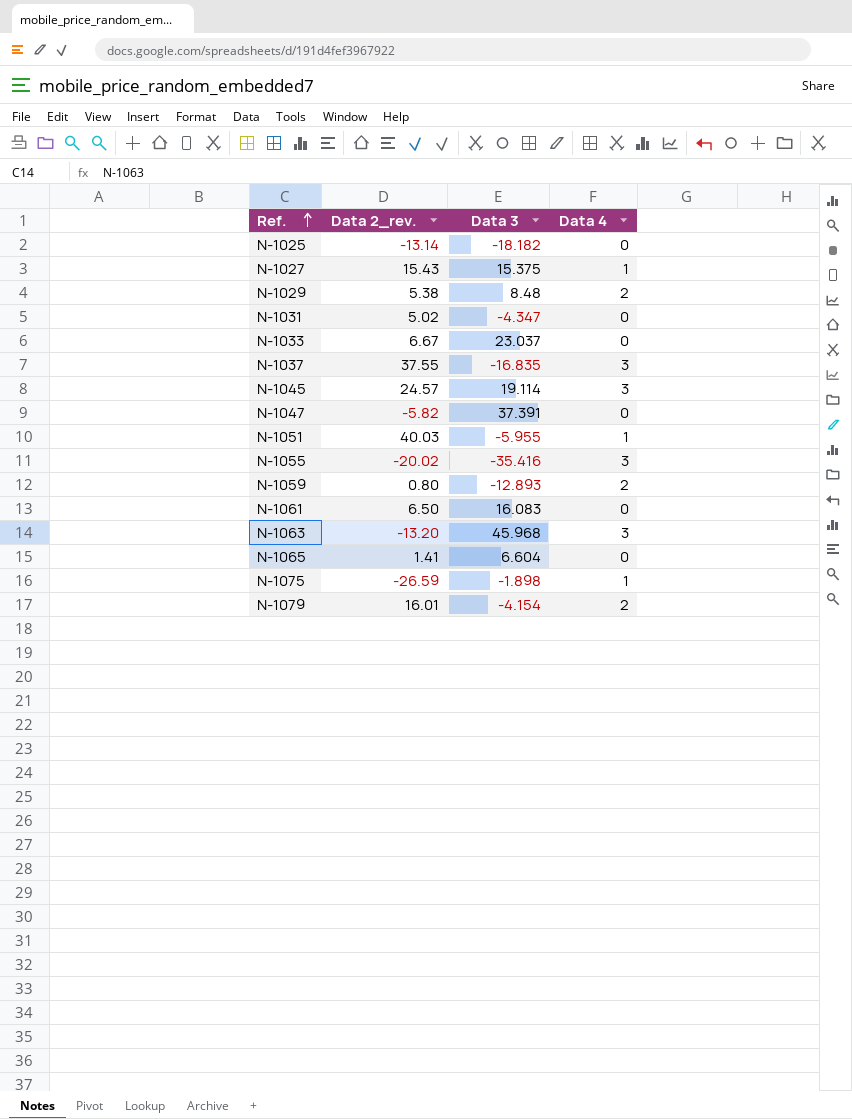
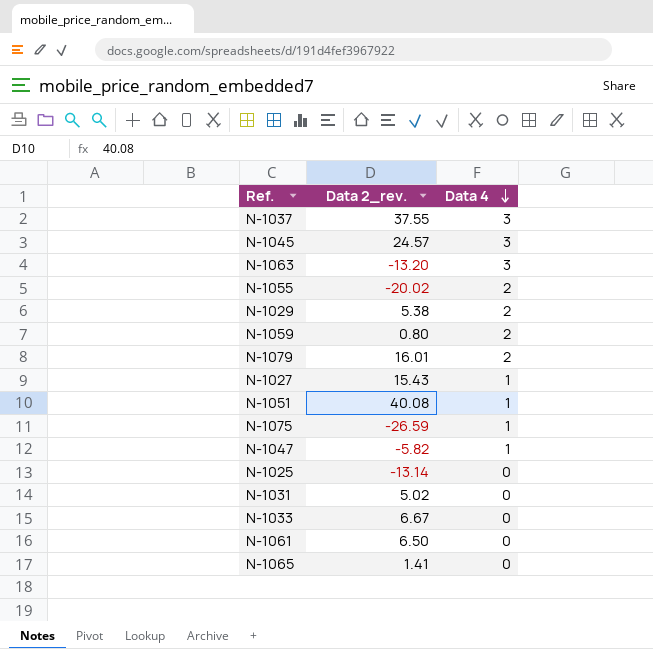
row order: Ref. ascending -> Data 4 descending
column Data 3 | position: 3 -> none
N-1055 | Data 4: 3 -> 2
N-1051 | Data 2_rev.: 40.03 -> 40.08
N-1047 | Data 4: 0 -> 1

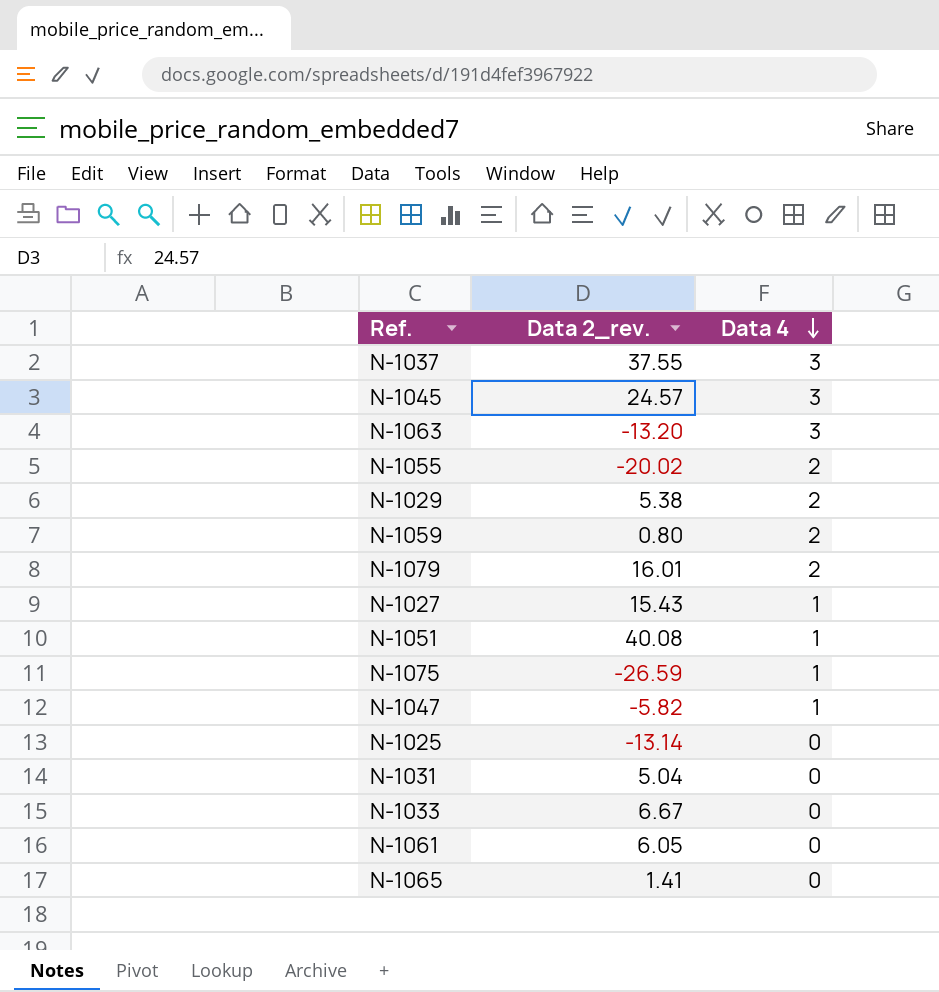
N-1031 | Data 2_rev.: 5.02 -> 5.04
N-1061 | Data 2_rev.: 6.50 -> 6.05

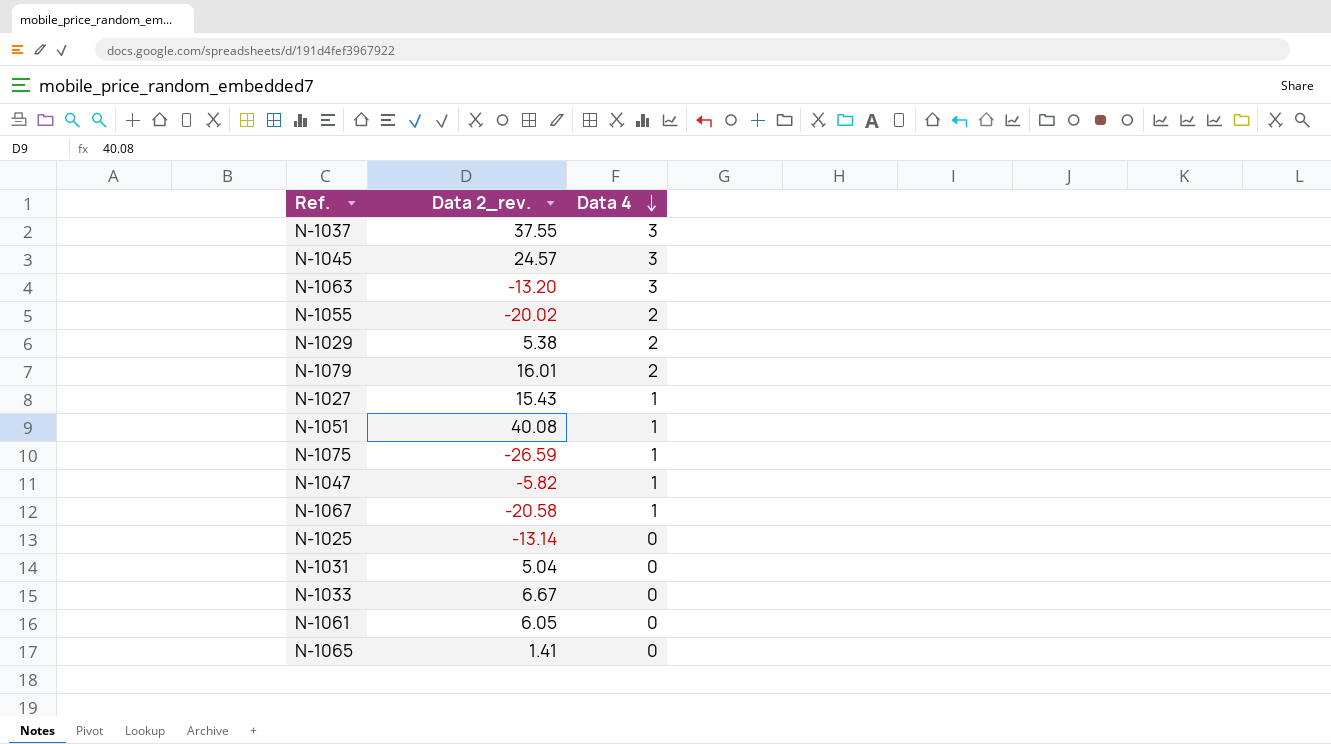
row N-1059: 0.80 | 2 -> none
row N-1067: none -> -20.58 | 1

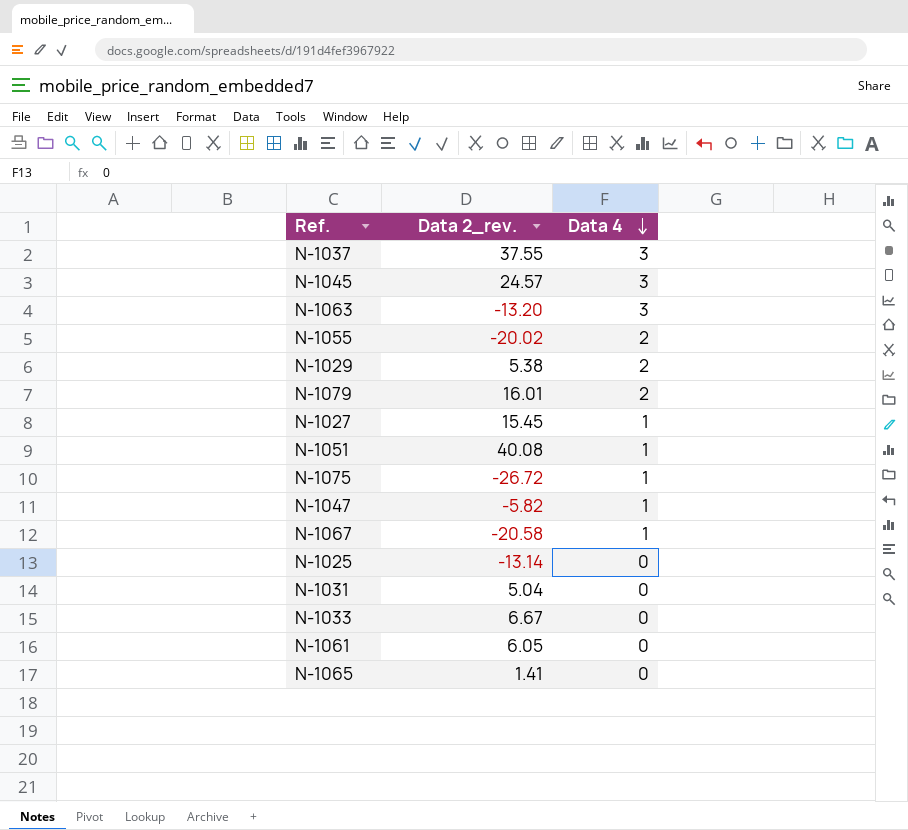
N-1027 | Data 2_rev.: 15.43 -> 15.45
N-1075 | Data 2_rev.: -26.59 -> -26.72

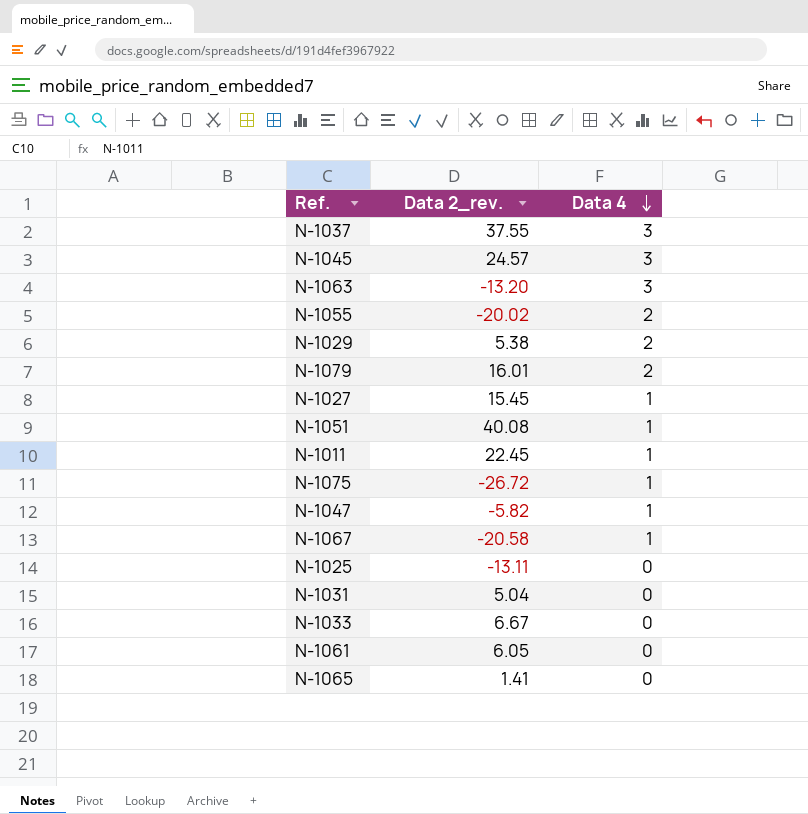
row N-1011: none -> 22.45 | 1
N-1025 | Data 2_rev.: -13.14 -> -13.11

